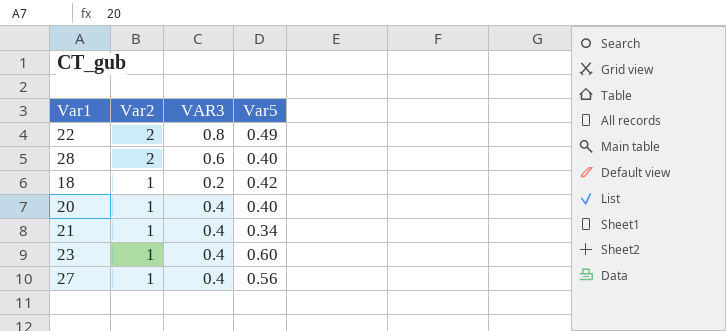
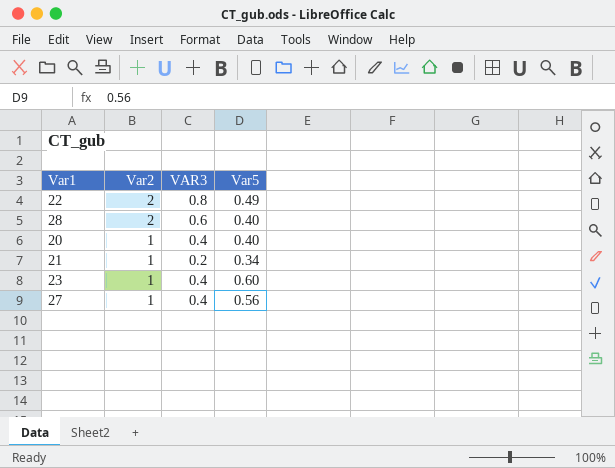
row 18: 1 | 0.2 | 0.42 -> none
21 | VAR3: 0.4 -> 0.2

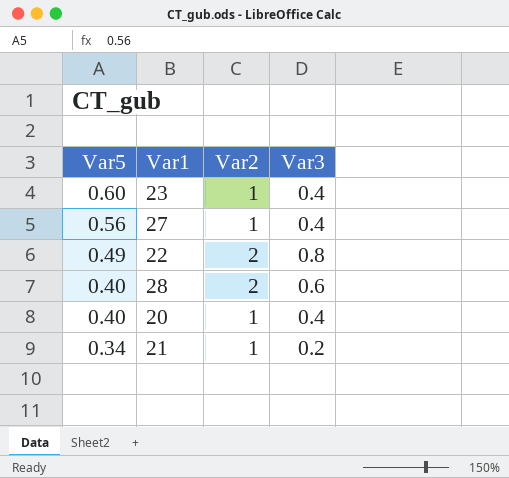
row order: Var2 descending -> Var5 descending
column Var5 | position: 4 -> 1
column name: VAR3 -> Var3

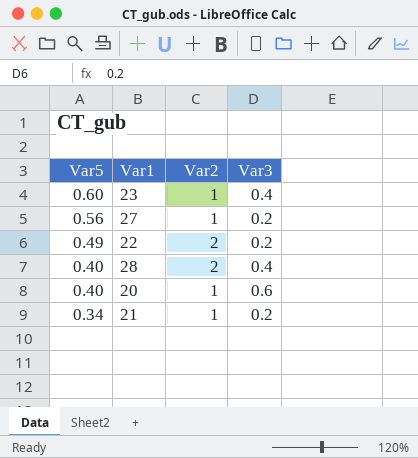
27 | Var3: 0.4 -> 0.2
22 | Var3: 0.8 -> 0.2
28 | Var3: 0.6 -> 0.4
20 | Var3: 0.4 -> 0.6

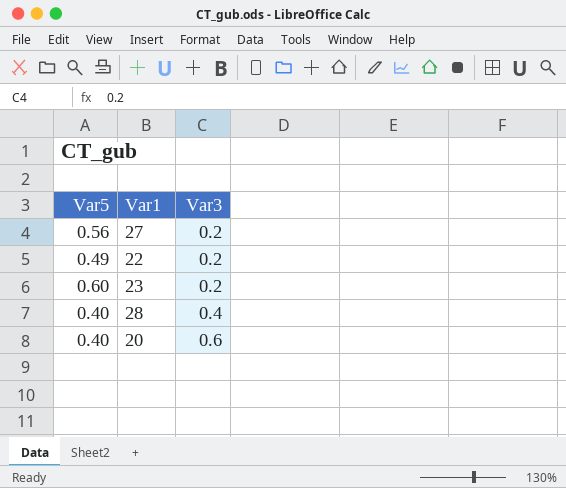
row order: Var5 descending -> Var3 ascending
column Var2 | position: 3 -> none
row 21: 0.34 | 1 | 0.2 -> none
23 | Var3: 0.4 -> 0.2

